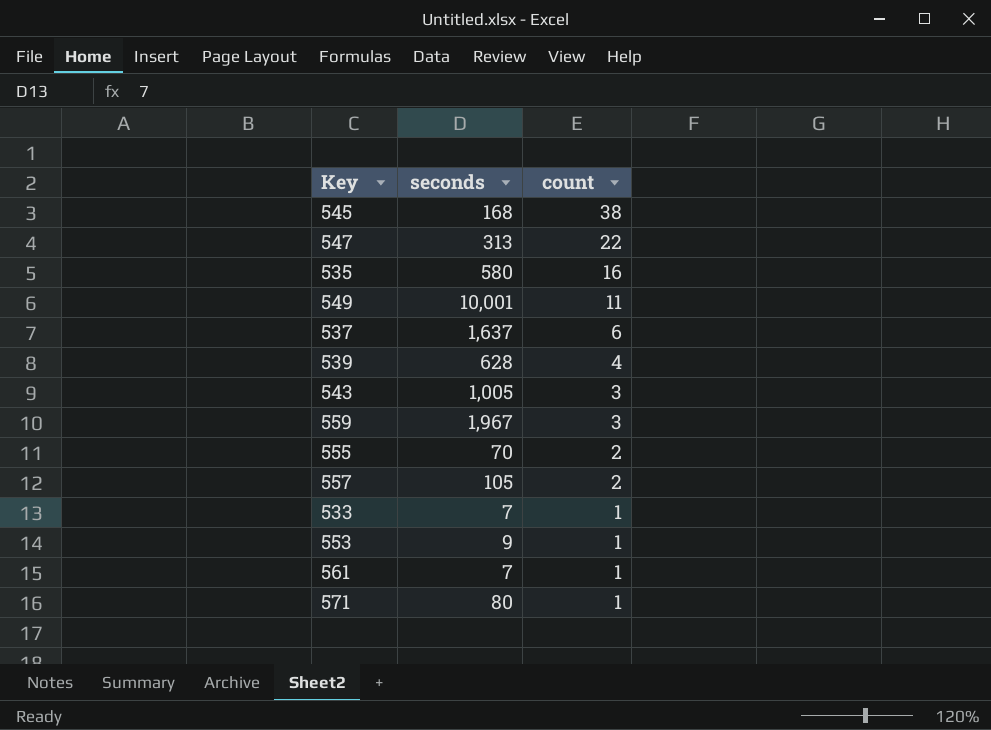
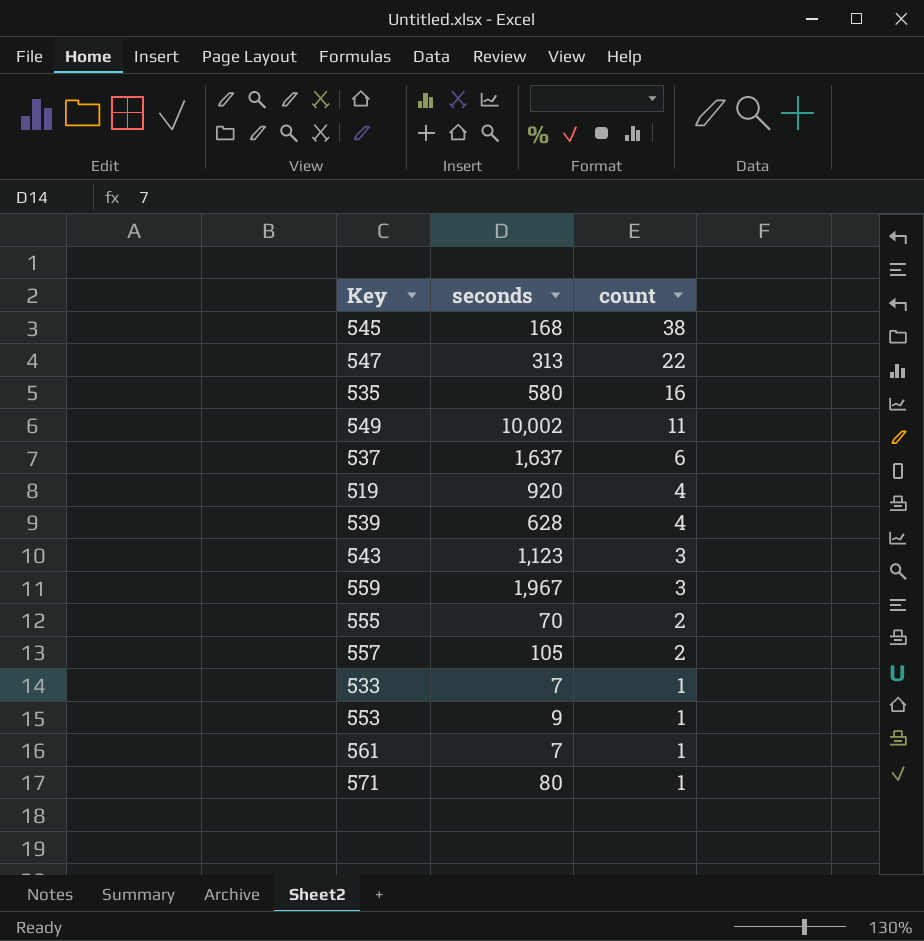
549 | seconds: 10,001 -> 10,002
row 519: none -> 920 | 4
543 | seconds: 1,005 -> 1,123

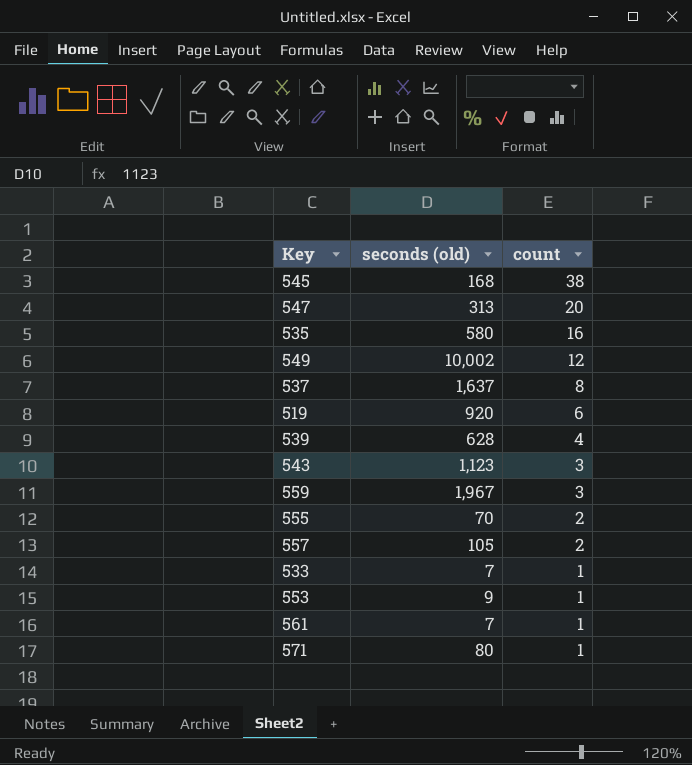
column name: seconds -> seconds (old)
547 | count: 22 -> 20
549 | count: 11 -> 12
537 | count: 6 -> 8
519 | count: 4 -> 6

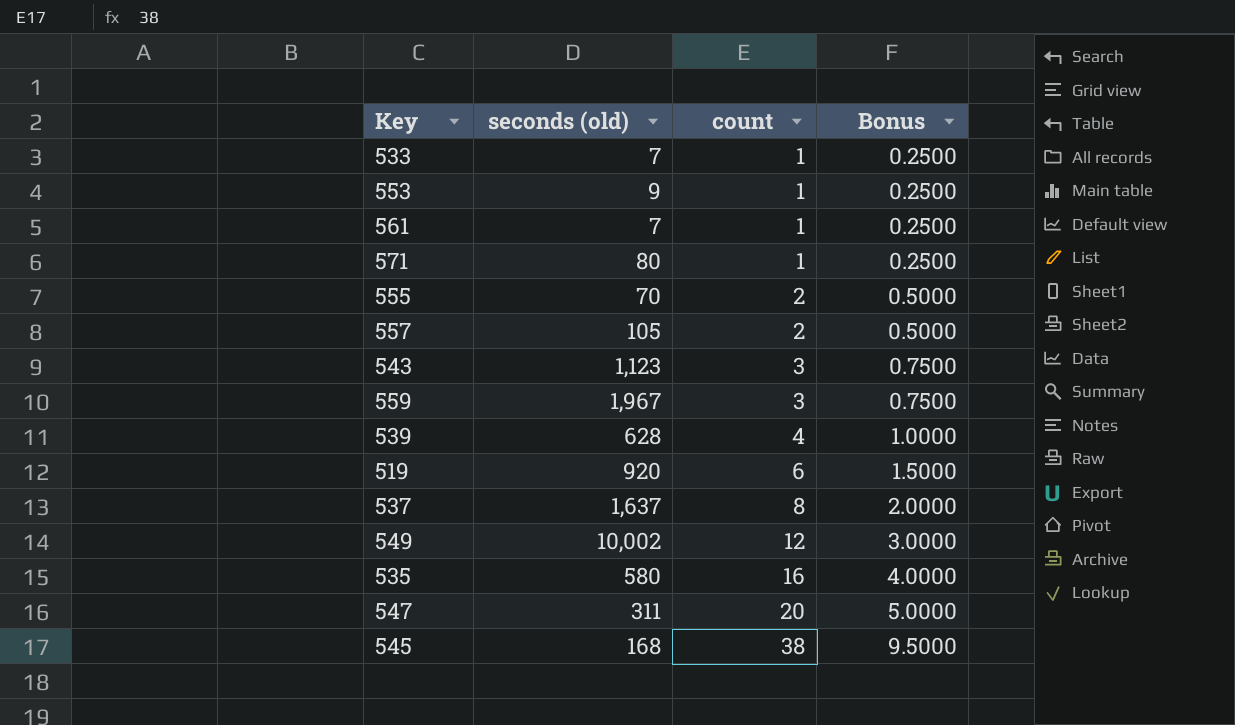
row order: count descending -> count ascending
column Bonus | formula: none -> [count] * 0.25
547 | seconds (old): 313 -> 311

